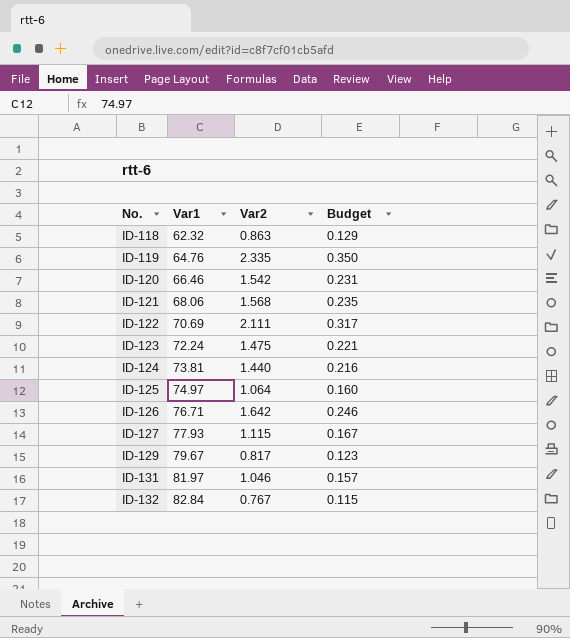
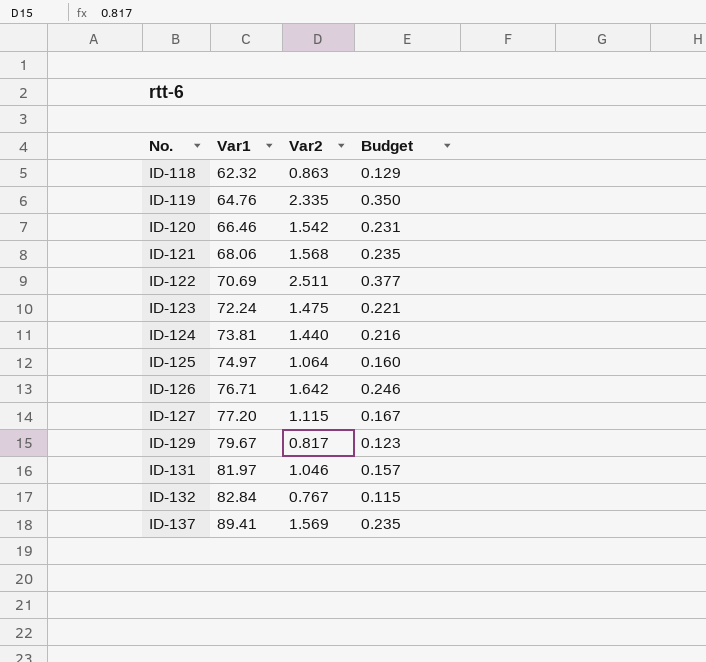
ID-122 | Var2: 2.111 -> 2.511
ID-122 | Budget: 0.317 -> 0.377
ID-127 | Var1: 77.93 -> 77.20
row ID-137: none -> 89.41 | 1.569 | 0.235

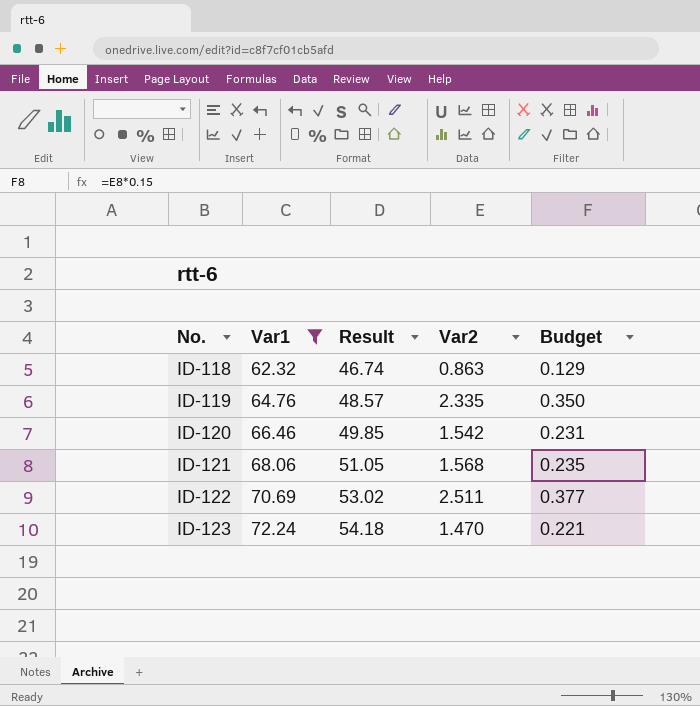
filter: none -> Var1 <= 72.24
column Result | formula: none -> [Var1] * 0.75
ID-123 | Var2: 1.475 -> 1.470

